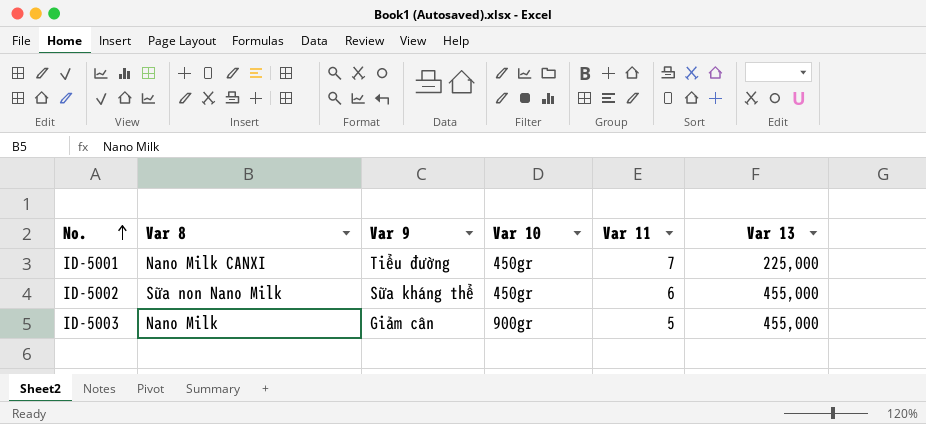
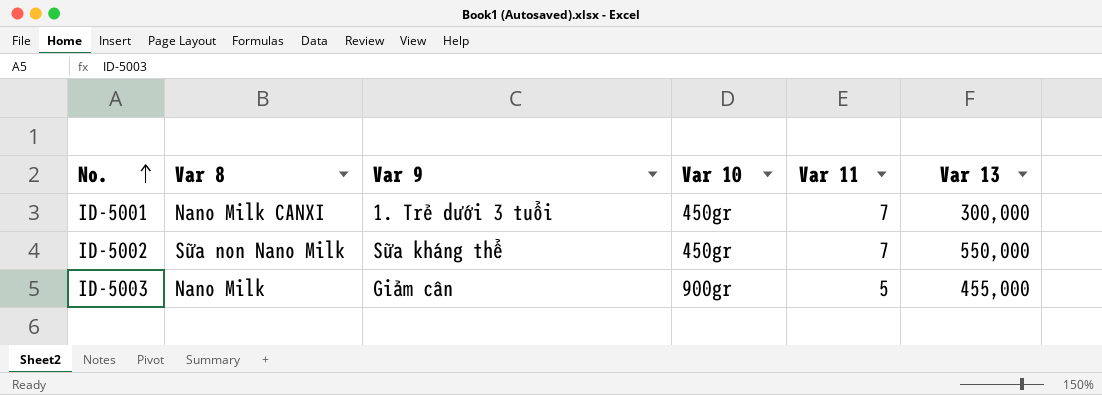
ID-5001 | Var 9: Tiểu đường -> 1. Trẻ dưới 3 tuổi
ID-5001 | Var 13: 225,000 -> 300,000
ID-5002 | Var 11: 6 -> 7
ID-5002 | Var 13: 455,000 -> 550,000

